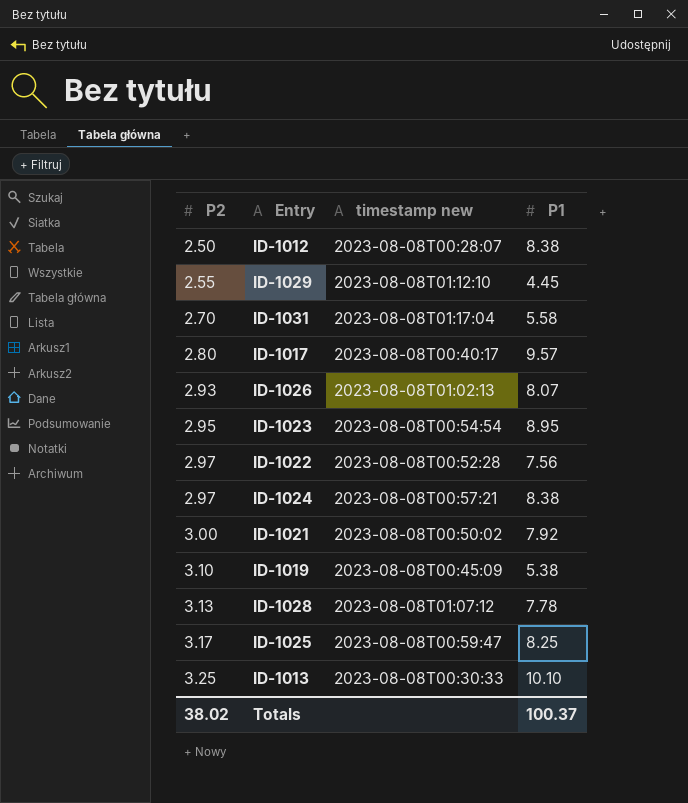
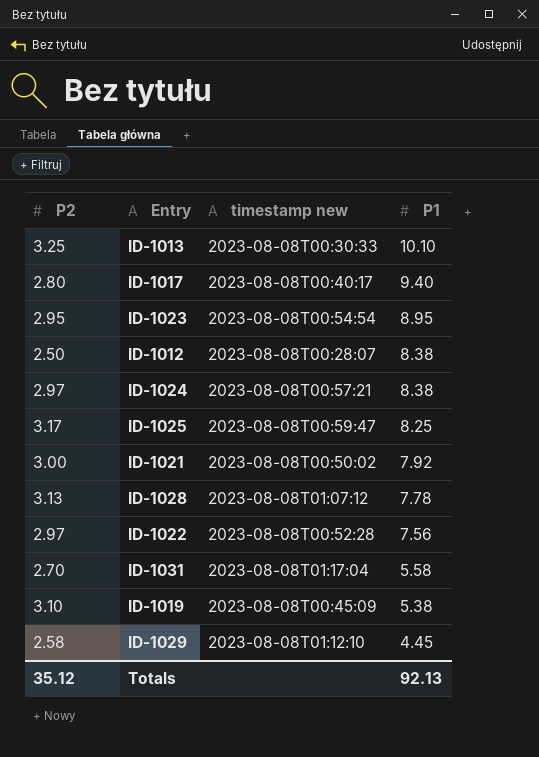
row order: P2 ascending -> P1 descending
row ID-1026: 2.93 | 2023-08-08T01:02:13 | 8.07 -> none
ID-1017 | P1: 9.57 -> 9.40
ID-1029 | P2: 2.55 -> 2.58
Totals | P2: 38.02 -> 35.12
Totals | P1: 100.37 -> 92.13

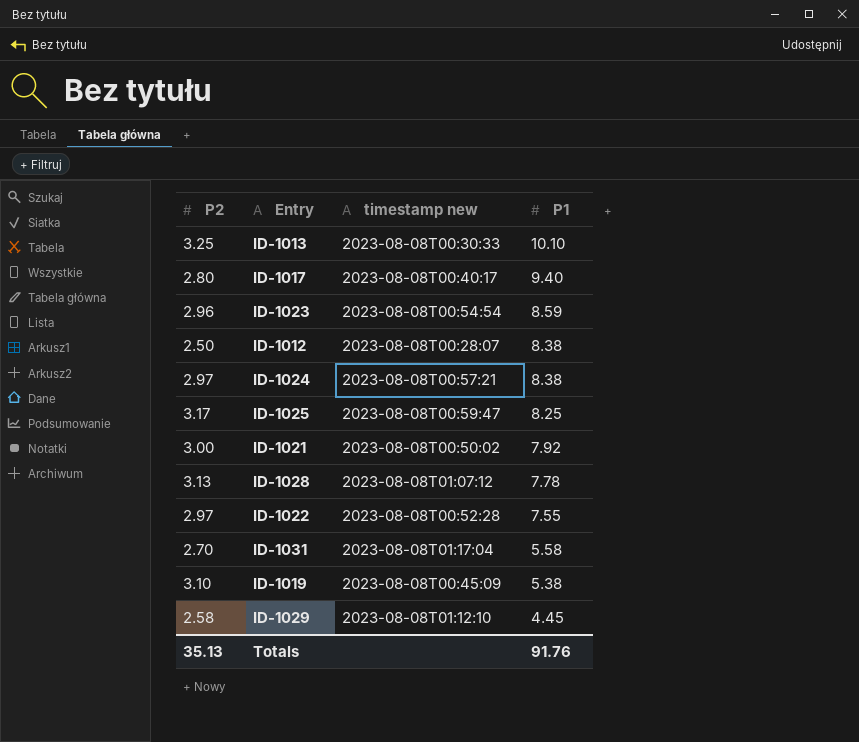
ID-1023 | P2: 2.95 -> 2.96
ID-1023 | P1: 8.95 -> 8.59
ID-1022 | P1: 7.56 -> 7.55
Totals | P2: 35.12 -> 35.13
Totals | P1: 92.13 -> 91.76

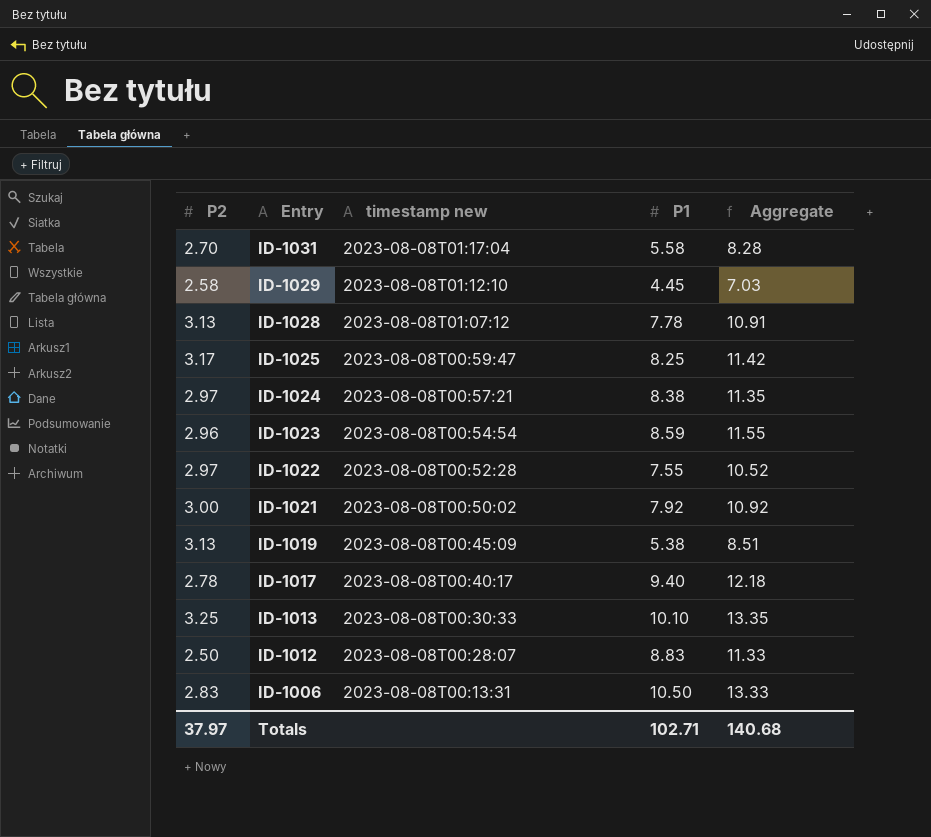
row order: P1 descending -> Entry descending
column Aggregate | formula: none -> [P2] + [P1]
ID-1019 | P2: 3.10 -> 3.13
ID-1017 | P2: 2.80 -> 2.78
ID-1012 | P1: 8.38 -> 8.83
row ID-1006: none -> 2.83 | 2023-08-08T00:13:31 | 10.50 | 13.33
Totals | P2: 35.13 -> 37.97
Totals | P1: 91.76 -> 102.71

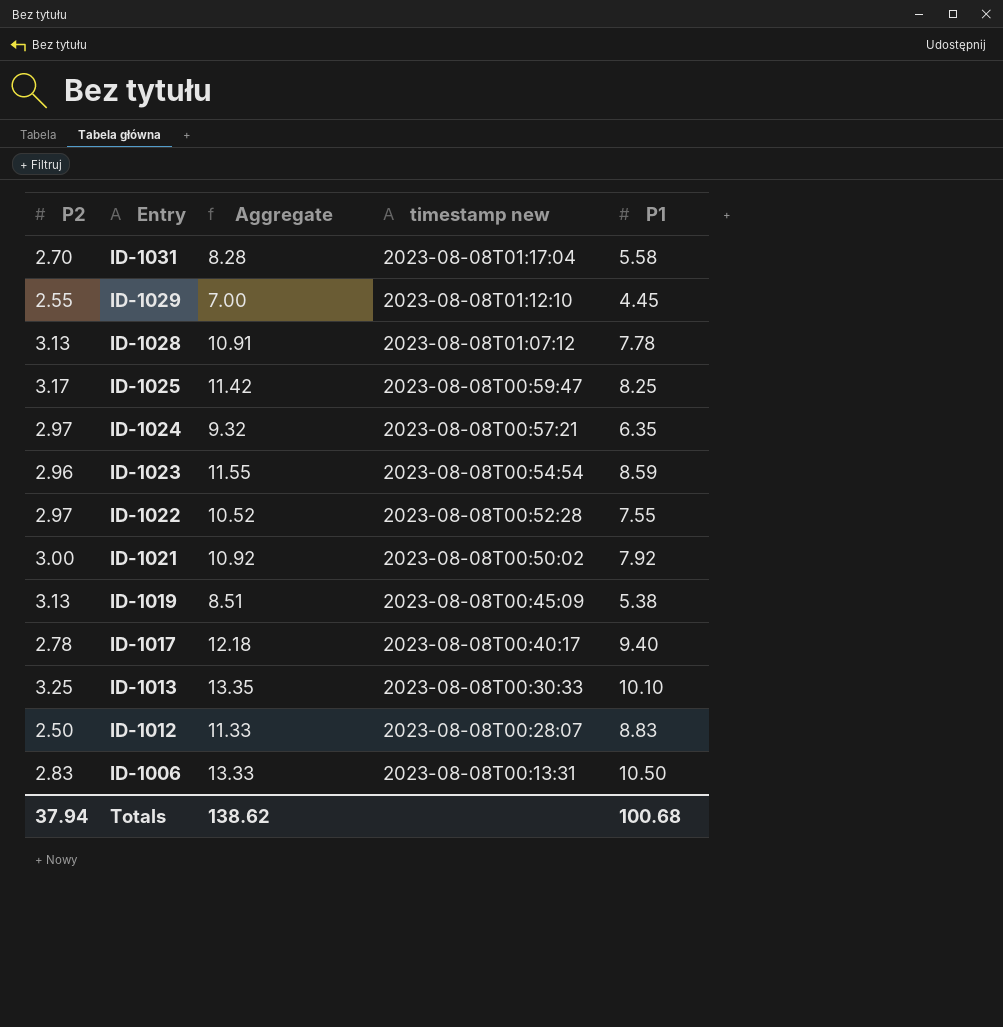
column Aggregate | position: 5 -> 3
ID-1029 | P2: 2.58 -> 2.55
ID-1029 | Aggregate: 7.03 -> 7.00
ID-1024 | Aggregate: 11.35 -> 9.32
ID-1024 | P1: 8.38 -> 6.35
Totals | P2: 37.97 -> 37.94
Totals | Aggregate: 140.68 -> 138.62
Totals | P1: 102.71 -> 100.68

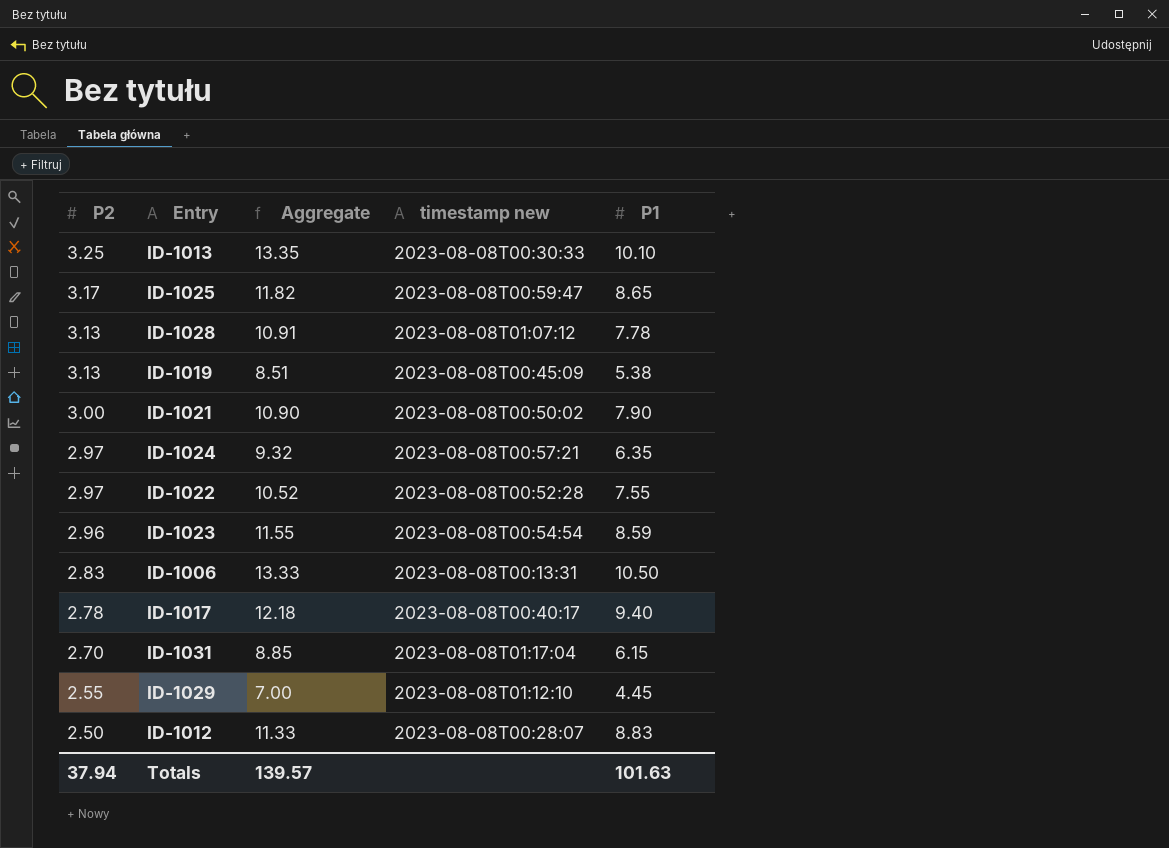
row order: Entry descending -> P2 descending
ID-1025 | Aggregate: 11.42 -> 11.82
ID-1025 | P1: 8.25 -> 8.65
ID-1021 | Aggregate: 10.92 -> 10.90
ID-1021 | P1: 7.92 -> 7.90
ID-1031 | Aggregate: 8.28 -> 8.85
ID-1031 | P1: 5.58 -> 6.15
Totals | Aggregate: 138.62 -> 139.57
Totals | P1: 100.68 -> 101.63

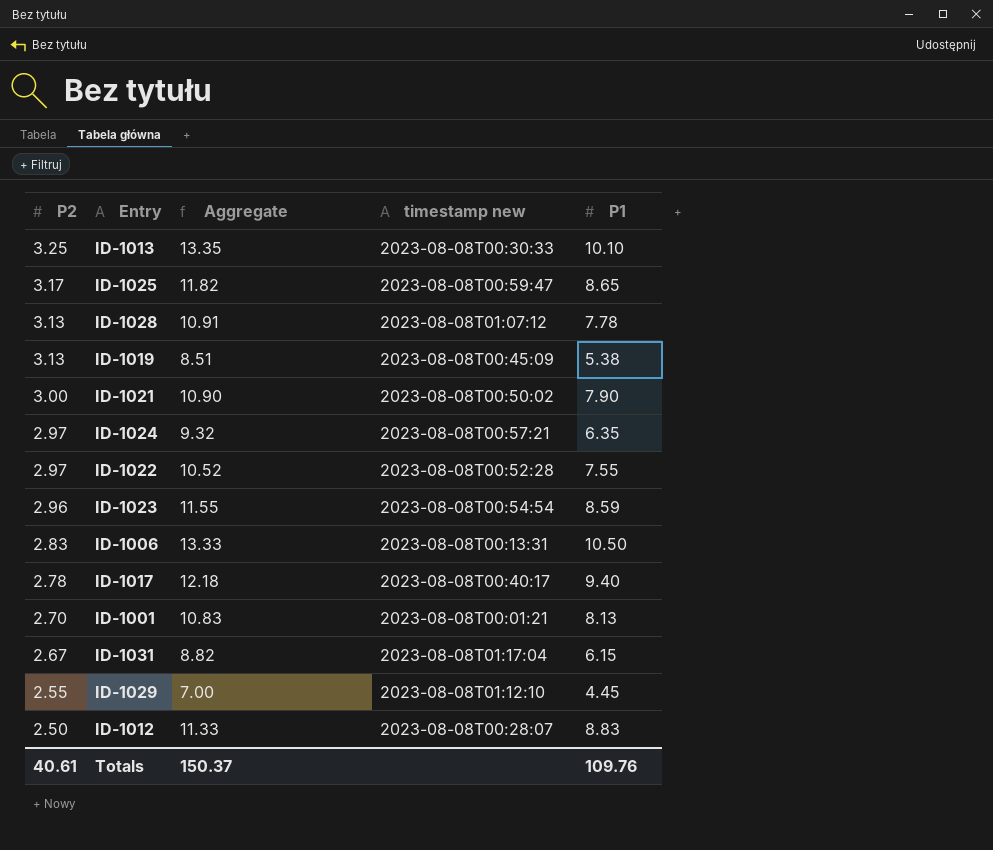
row ID-1001: none -> 2.70 | 10.83 | 2023-08-08T00:01:21 | 8.13
ID-1031 | P2: 2.70 -> 2.67
ID-1031 | Aggregate: 8.85 -> 8.82
Totals | P2: 37.94 -> 40.61
Totals | Aggregate: 139.57 -> 150.37
Totals | P1: 101.63 -> 109.76

